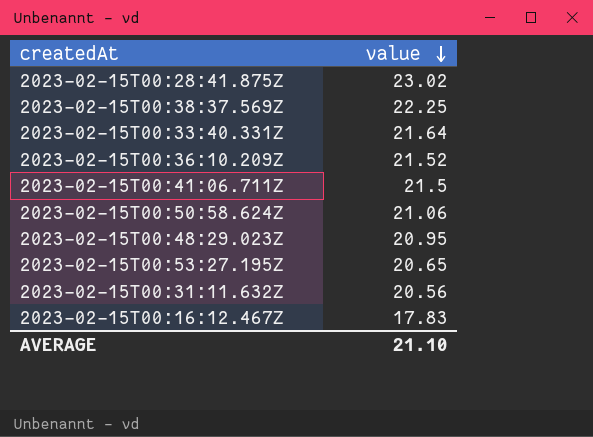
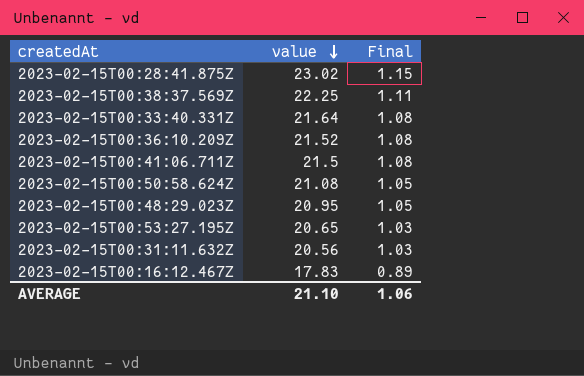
column Final | formula: none -> [value] * 0.05
2023-02-15T00:50:58.624Z | value: 21.06 -> 21.08

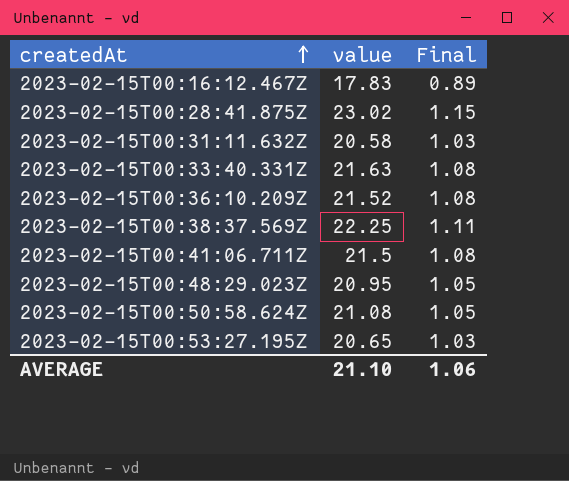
row order: value descending -> createdAt ascending
2023-02-15T00:31:11.632Z | value: 20.56 -> 20.58
2023-02-15T00:33:40.331Z | value: 21.64 -> 21.63

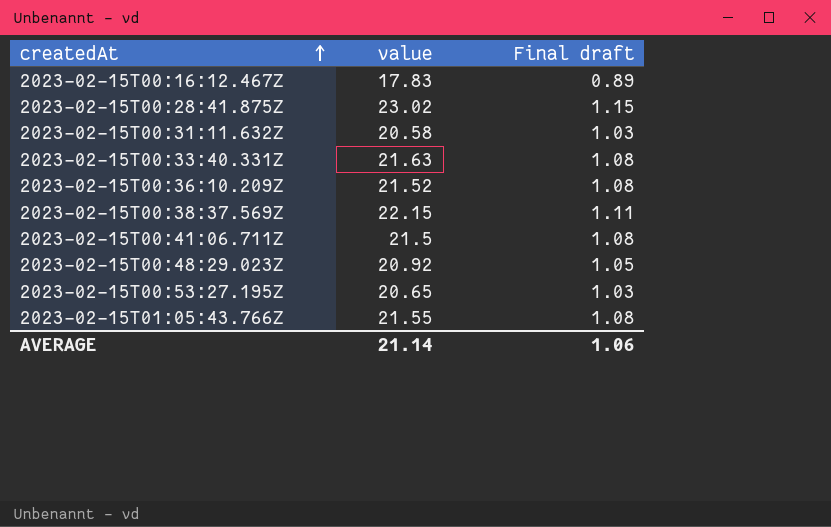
column name: Final -> Final draft
row 2023-02-15T00:50:58.624Z: 21.08 | 1.05 -> none
2023-02-15T00:38:37.569Z | value: 22.25 -> 22.15
2023-02-15T00:48:29.023Z | value: 20.95 -> 20.92
row 2023-02-15T01:05:43.766Z: none -> 21.55 | 1.08
AVERAGE | value: 21.10 -> 21.14

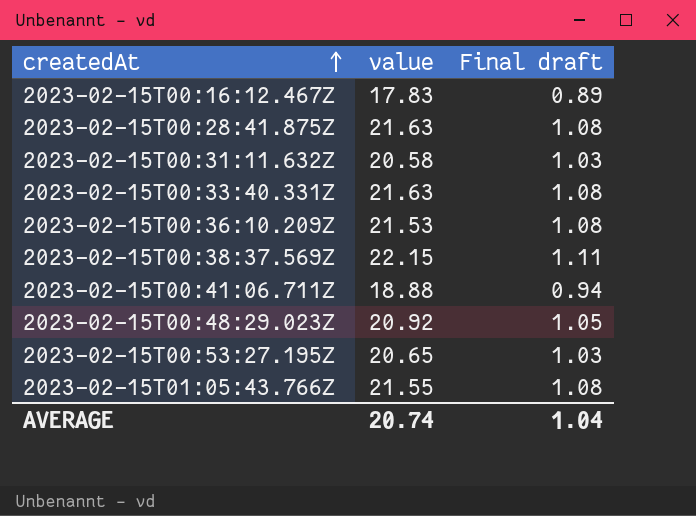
2023-02-15T00:28:41.875Z | value: 23.02 -> 21.63
2023-02-15T00:28:41.875Z | Final draft: 1.15 -> 1.08
2023-02-15T00:36:10.209Z | value: 21.52 -> 21.53
2023-02-15T00:41:06.711Z | value: 21.5 -> 18.88
2023-02-15T00:41:06.711Z | Final draft: 1.08 -> 0.94
AVERAGE | value: 21.14 -> 20.74
AVERAGE | Final draft: 1.06 -> 1.04

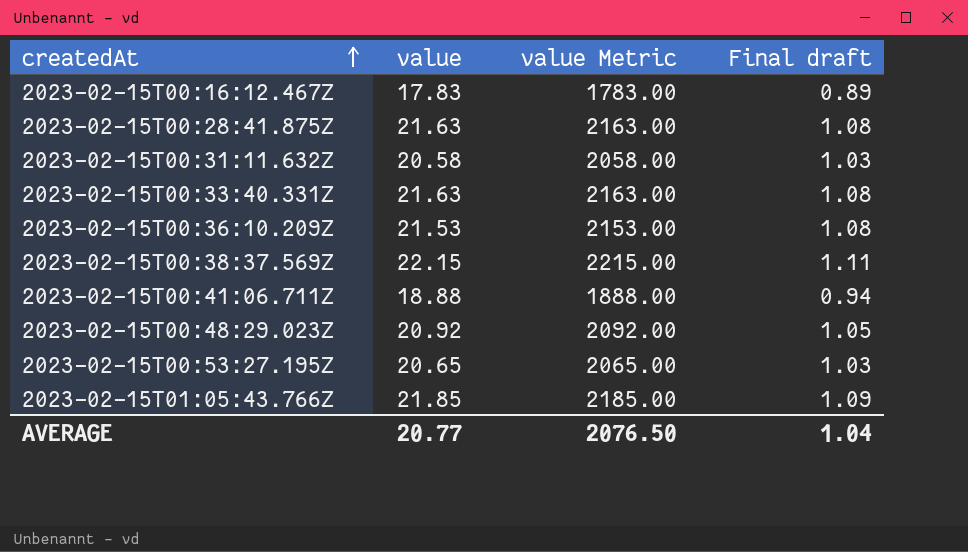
column value Metric | formula: none -> [value] * 100
2023-02-15T01:05:43.766Z | value: 21.55 -> 21.85
2023-02-15T01:05:43.766Z | Final draft: 1.08 -> 1.09
AVERAGE | value: 20.74 -> 20.77

